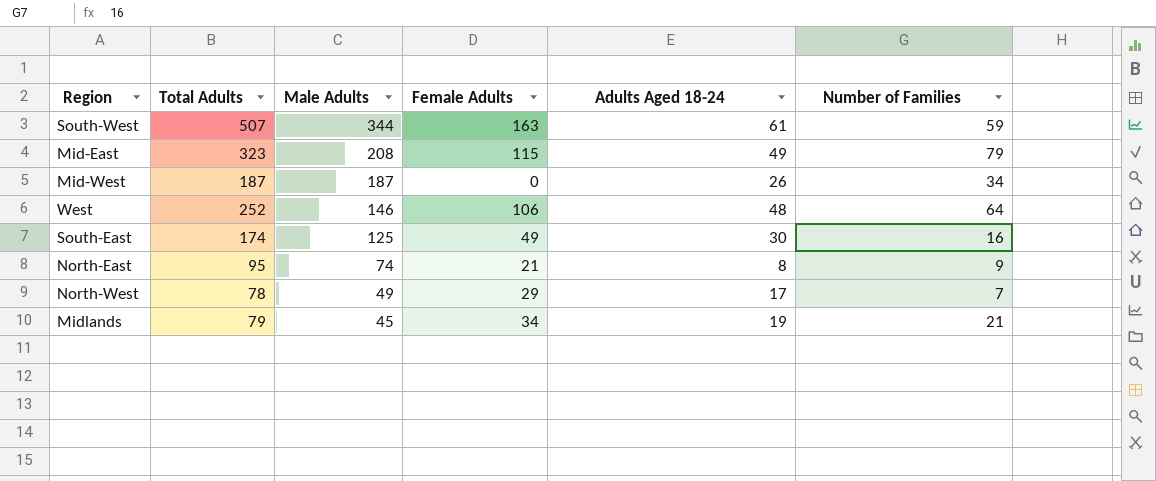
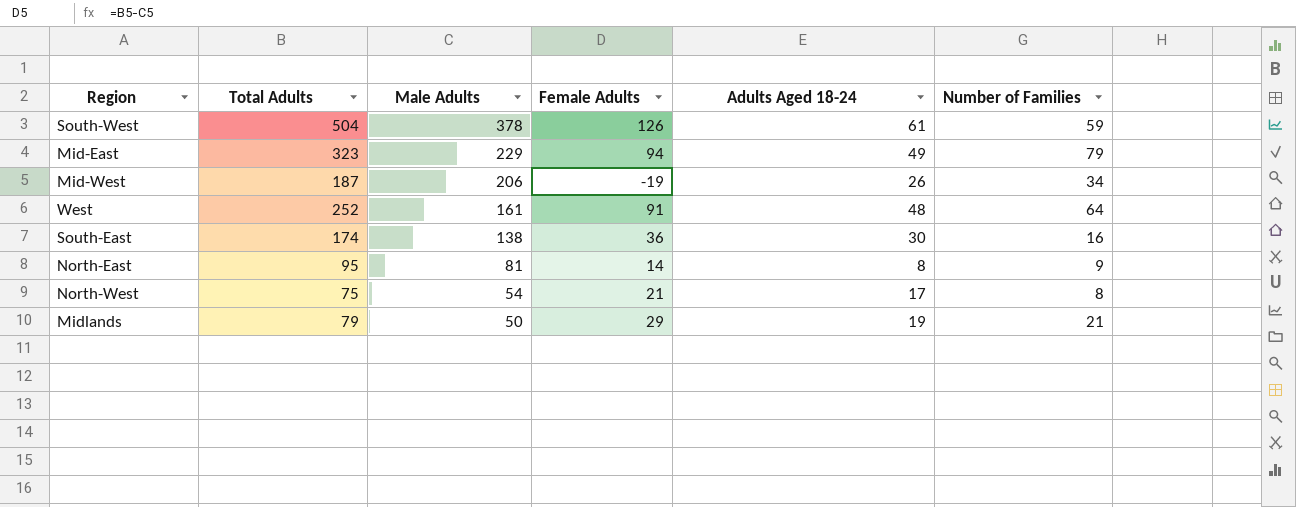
South-West | Total Adults: 507 -> 504
South-West | Male Adults: 344 -> 378
South-West | Female Adults: 163 -> 126
Mid-East | Male Adults: 208 -> 229
Mid-East | Female Adults: 115 -> 94
Mid-West | Male Adults: 187 -> 206
Mid-West | Female Adults: 0 -> -19
West | Male Adults: 146 -> 161
West | Female Adults: 106 -> 91
South-East | Male Adults: 125 -> 138
South-East | Female Adults: 49 -> 36
North-East | Male Adults: 74 -> 81
North-East | Female Adults: 21 -> 14
North-West | Total Adults: 78 -> 75
North-West | Male Adults: 49 -> 54
North-West | Female Adults: 29 -> 21
North-West | Number of Families: 7 -> 8
Midlands | Male Adults: 45 -> 50
Midlands | Female Adults: 34 -> 29

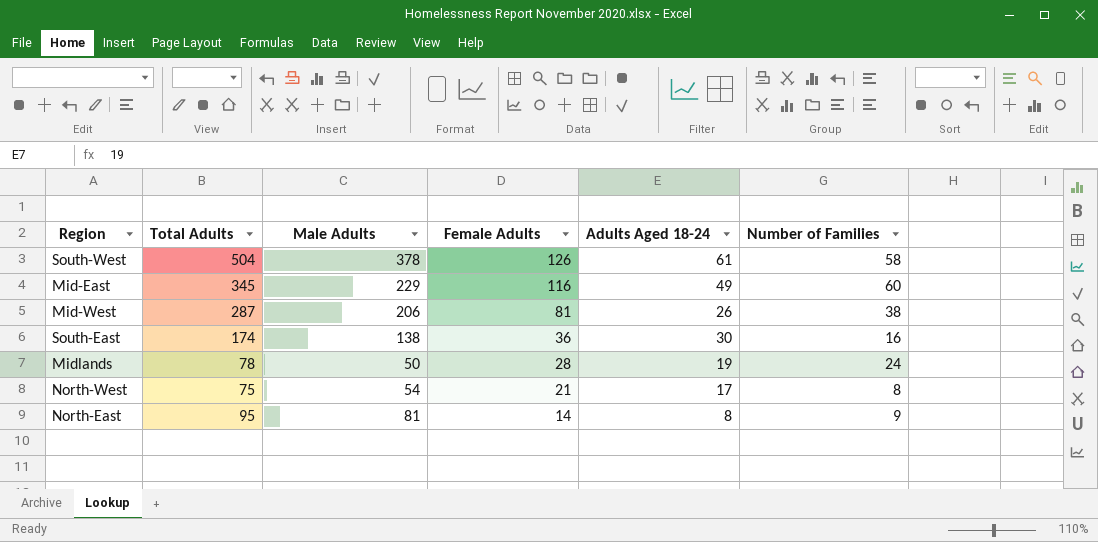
row order: Male Adults descending -> Female Adults descending
row West: 252 | 161 | 91 | 48 | 64 -> none
South-West | Number of Families: 59 -> 58
Mid-East | Total Adults: 323 -> 345
Mid-East | Female Adults: 94 -> 116
Mid-East | Number of Families: 79 -> 60
Mid-West | Total Adults: 187 -> 287
Mid-West | Female Adults: -19 -> 81
Mid-West | Number of Families: 34 -> 38
Midlands | Total Adults: 79 -> 78
Midlands | Female Adults: 29 -> 28
Midlands | Number of Families: 21 -> 24

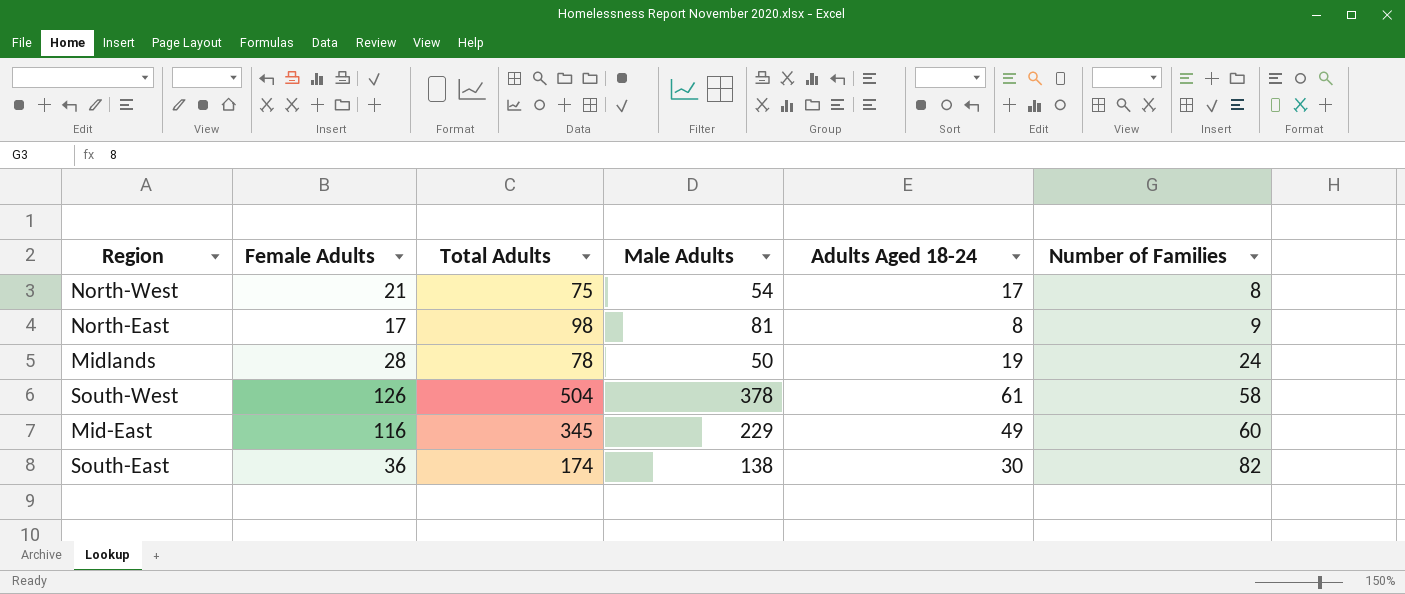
row order: Female Adults descending -> Number of Families ascending
column Female Adults | position: 4 -> 2
row Mid-West: 287 | 206 | 81 | 26 | 38 -> none
North-East | Female Adults: 14 -> 17
North-East | Total Adults: 95 -> 98
South-East | Number of Families: 16 -> 82

